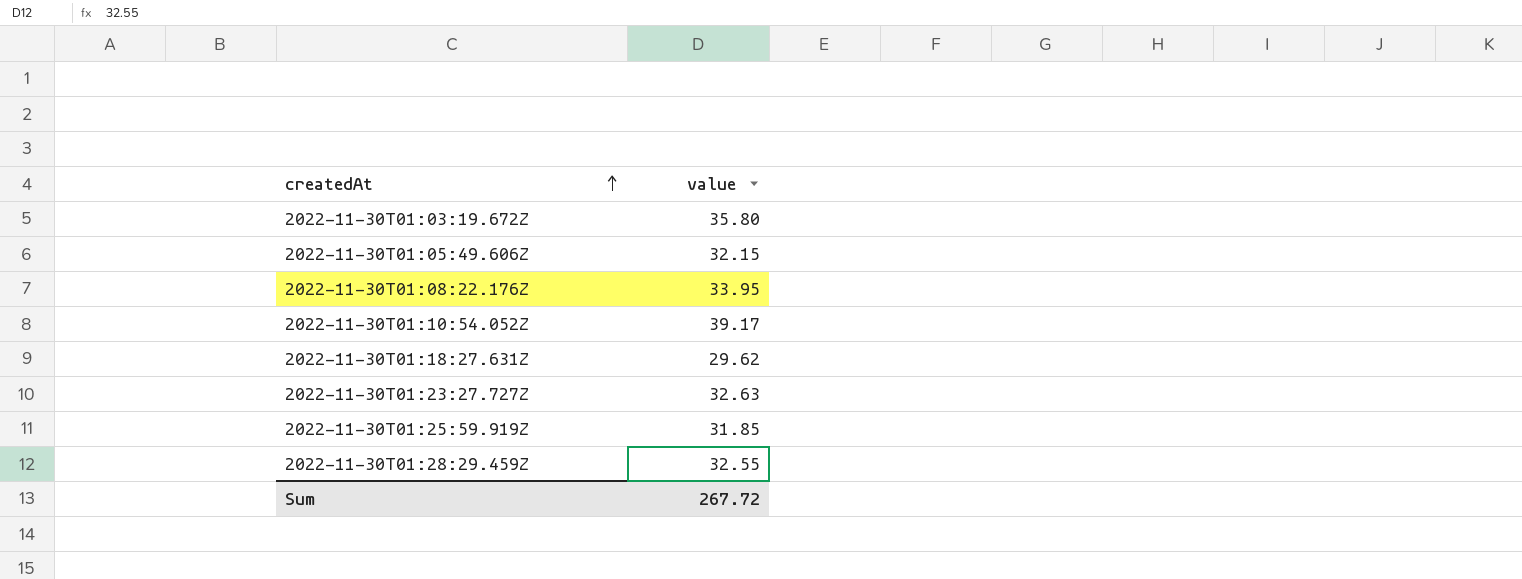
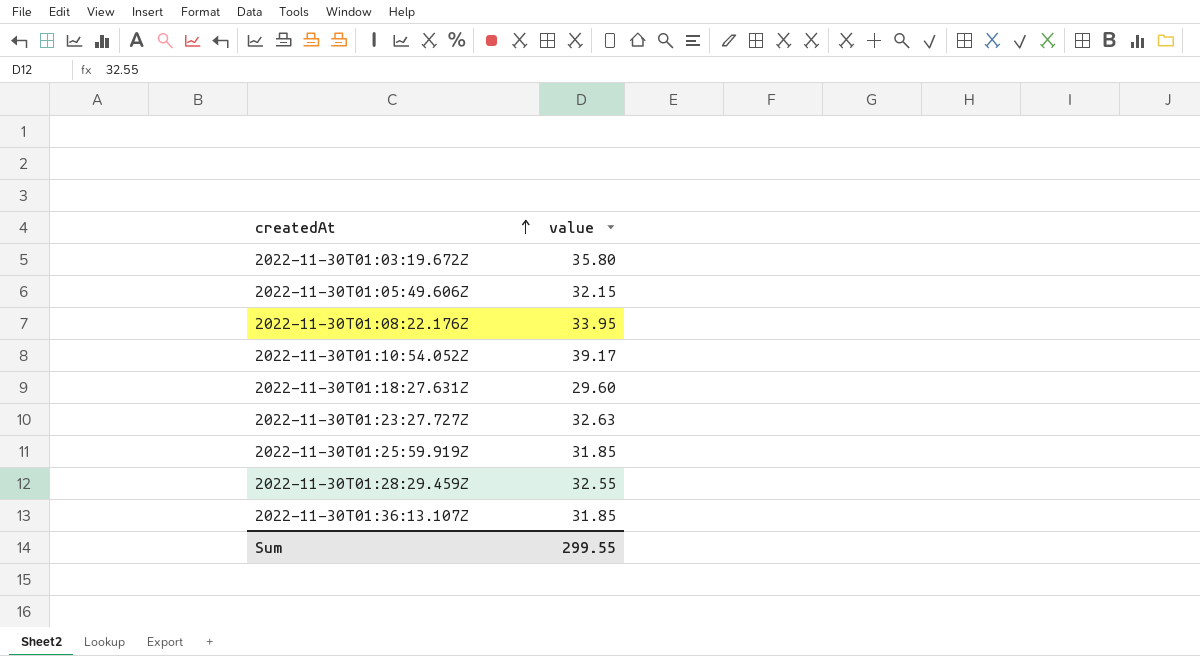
2022-11-30T01:18:27.631Z | value: 29.62 -> 29.60
row 2022-11-30T01:36:13.107Z: none -> 31.85
Sum | value: 267.72 -> 299.55

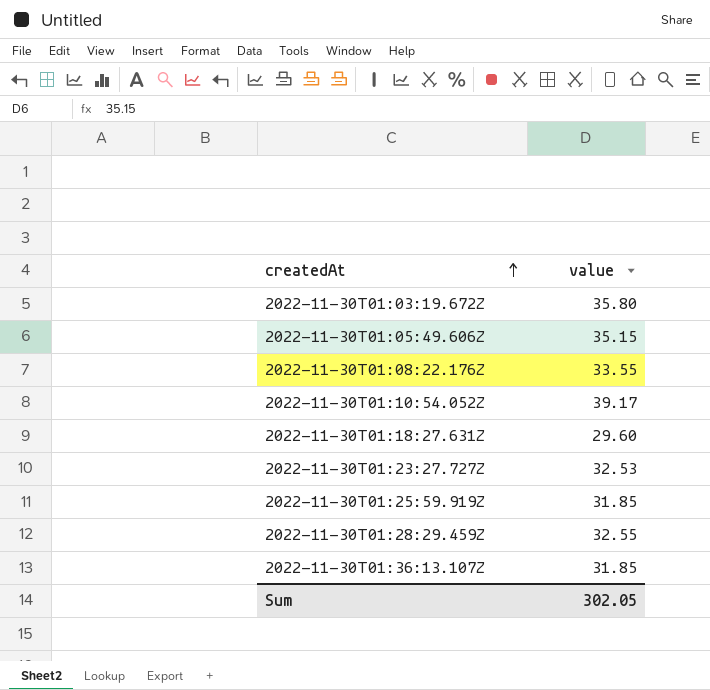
2022-11-30T01:05:49.606Z | value: 32.15 -> 35.15
2022-11-30T01:08:22.176Z | value: 33.95 -> 33.55
2022-11-30T01:23:27.727Z | value: 32.63 -> 32.53
Sum | value: 299.55 -> 302.05

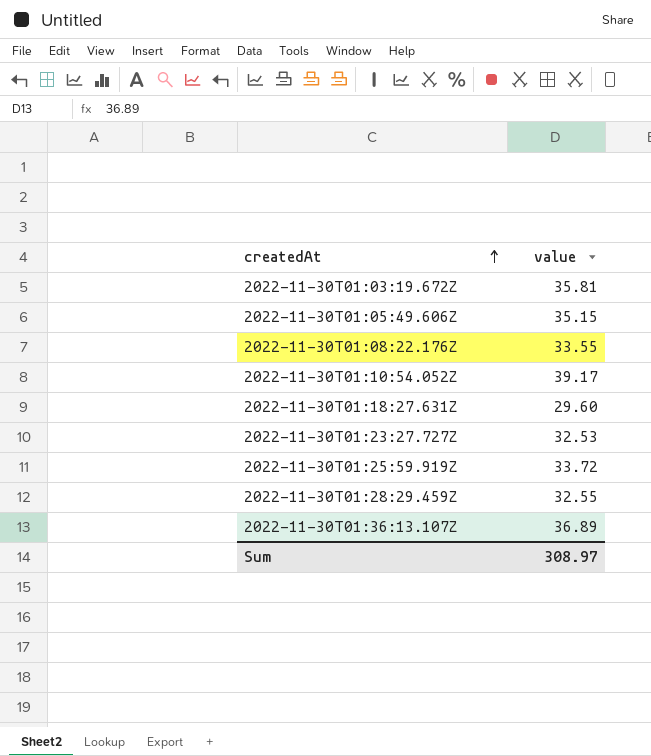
2022-11-30T01:03:19.672Z | value: 35.80 -> 35.81
2022-11-30T01:25:59.919Z | value: 31.85 -> 33.72
2022-11-30T01:36:13.107Z | value: 31.85 -> 36.89
Sum | value: 302.05 -> 308.97

